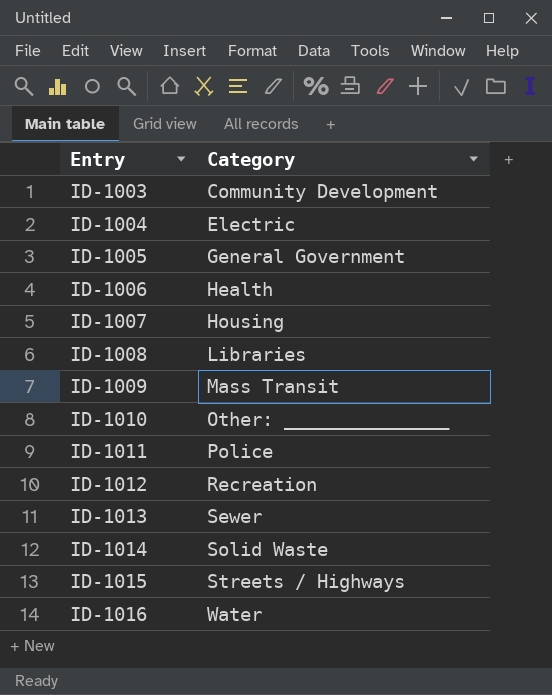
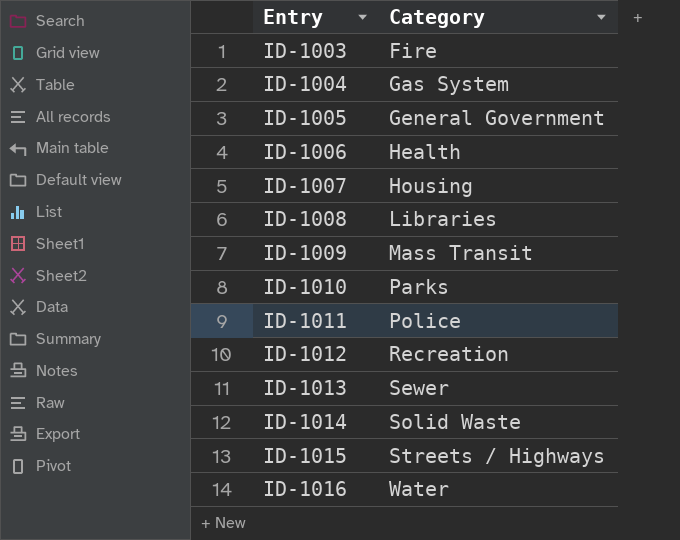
ID-1003 | Category: Community Development -> Fire
ID-1004 | Category: Electric -> Gas System
ID-1010 | Category: Other: _______________ -> Parks

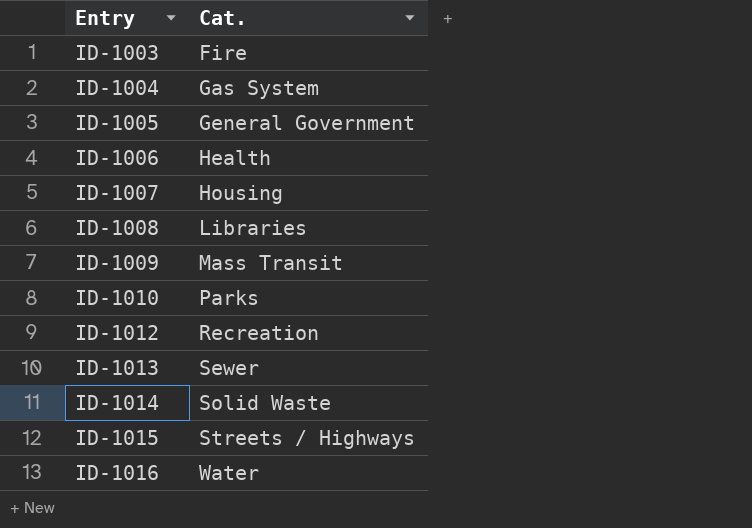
column name: Category -> Cat.
row ID-1011: Police -> none

